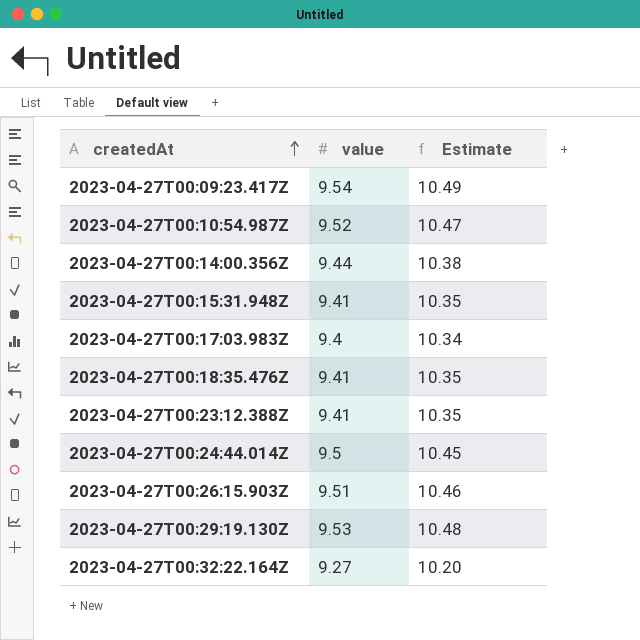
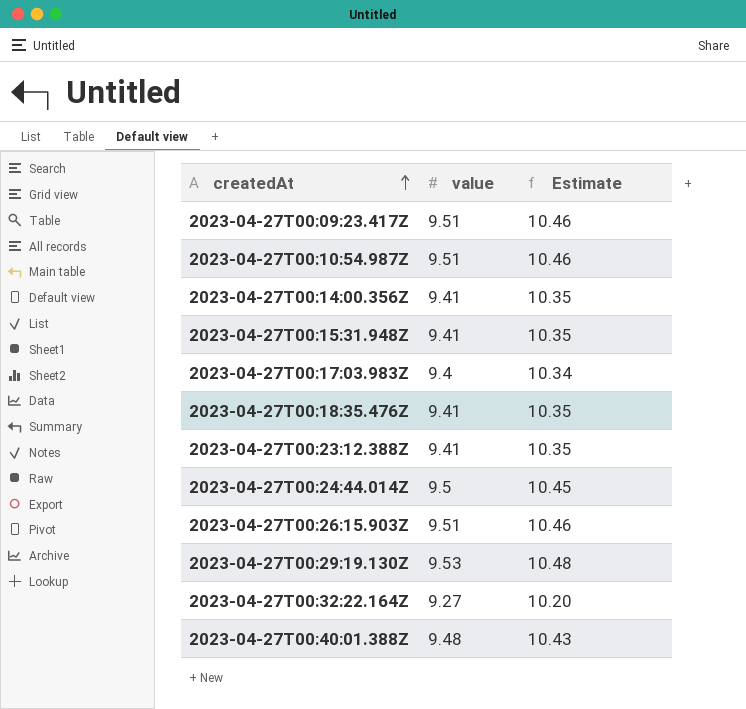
2023-04-27T00:09:23.417Z | value: 9.54 -> 9.51
2023-04-27T00:09:23.417Z | Estimate: 10.49 -> 10.46
2023-04-27T00:10:54.987Z | value: 9.52 -> 9.51
2023-04-27T00:10:54.987Z | Estimate: 10.47 -> 10.46
2023-04-27T00:14:00.356Z | value: 9.44 -> 9.41
2023-04-27T00:14:00.356Z | Estimate: 10.38 -> 10.35
row 2023-04-27T00:40:01.388Z: none -> 9.48 | 10.43

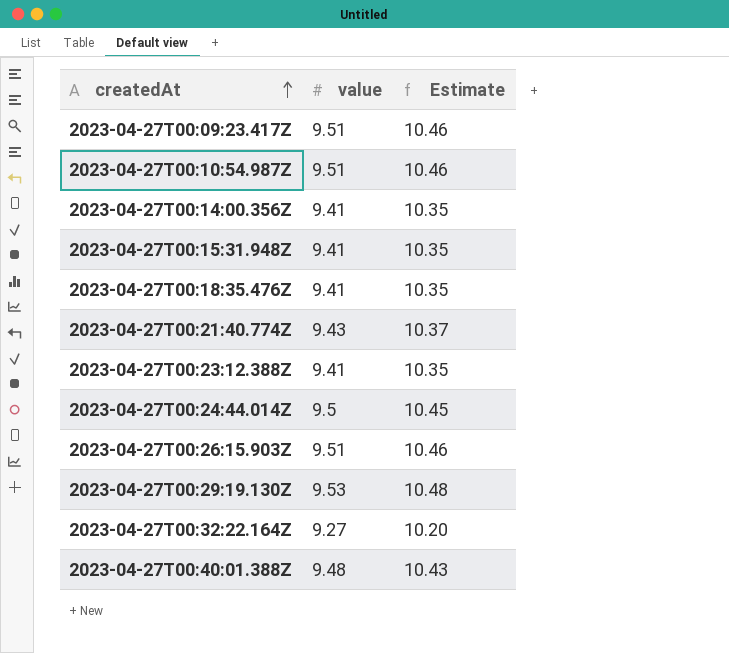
row 2023-04-27T00:17:03.983Z: 9.4 | 10.34 -> none
row 2023-04-27T00:21:40.774Z: none -> 9.43 | 10.37

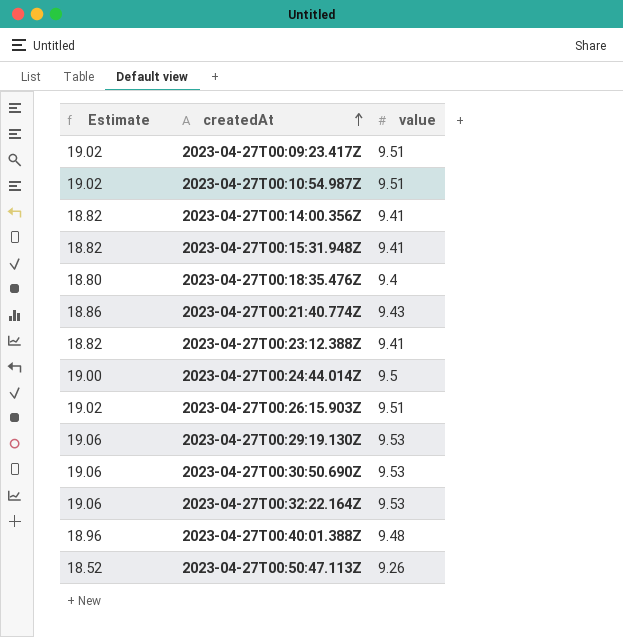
column Estimate | formula: [value] * 1.1 -> [value] * 2
column Estimate | position: 3 -> 1
2023-04-27T00:18:35.476Z | value: 9.41 -> 9.4
row 2023-04-27T00:30:50.690Z: none -> 19.06 | 9.53
2023-04-27T00:32:22.164Z | value: 9.27 -> 9.53
row 2023-04-27T00:50:47.113Z: none -> 18.52 | 9.26

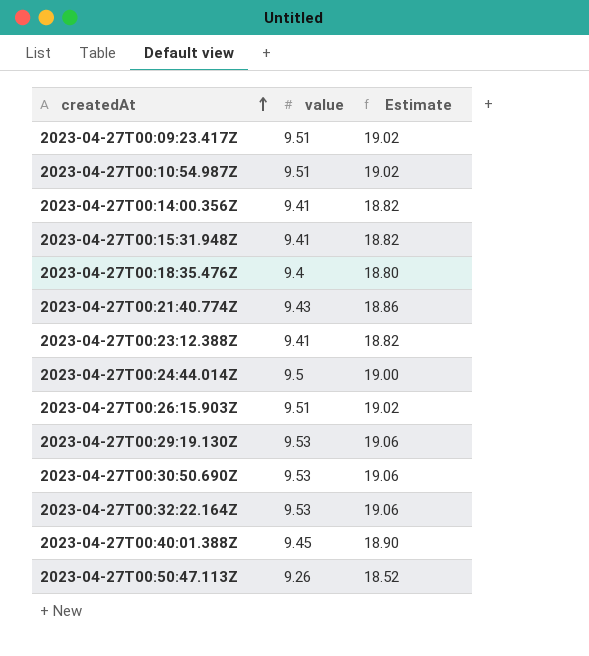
column Estimate | position: 1 -> 3
2023-04-27T00:40:01.388Z | value: 9.48 -> 9.45
2023-04-27T00:40:01.388Z | Estimate: 18.96 -> 18.90

